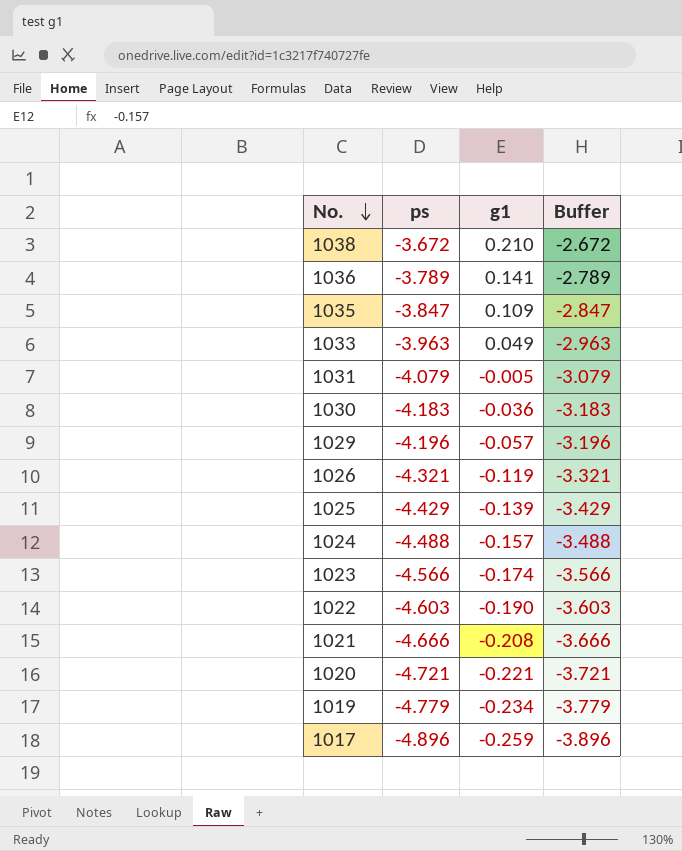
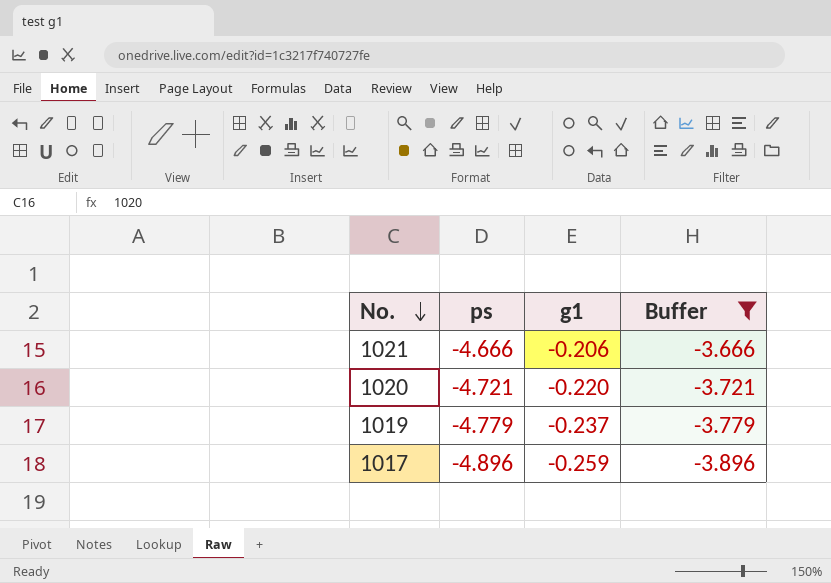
filter: none -> Buffer <= -3.666
1021 | g1: -0.208 -> -0.206
1020 | g1: -0.221 -> -0.220
1019 | g1: -0.234 -> -0.237

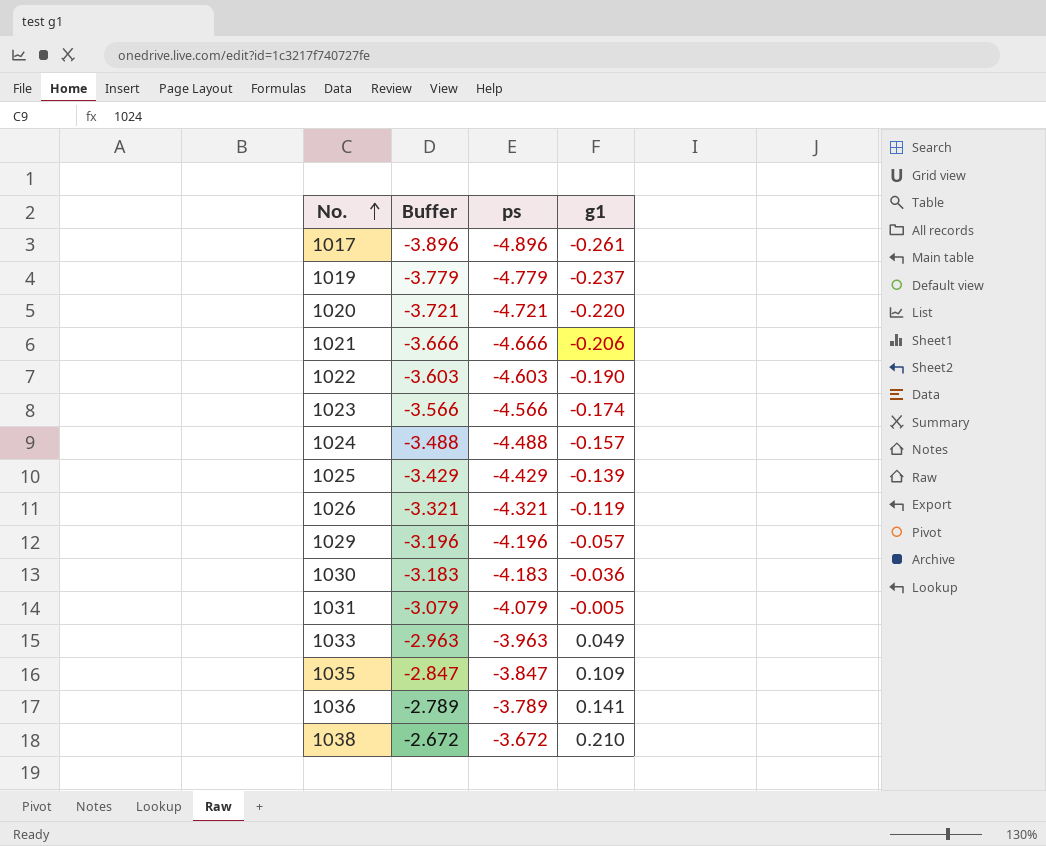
filter: Buffer <= -3.666 -> none
row order: No. descending -> No. ascending
column Buffer | position: 4 -> 2
1017 | g1: -0.259 -> -0.261

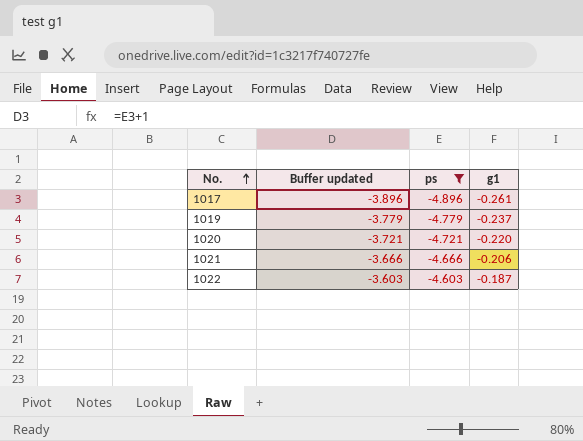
filter: none -> ps <= -4.603
column name: Buffer -> Buffer updated
1022 | g1: -0.190 -> -0.187

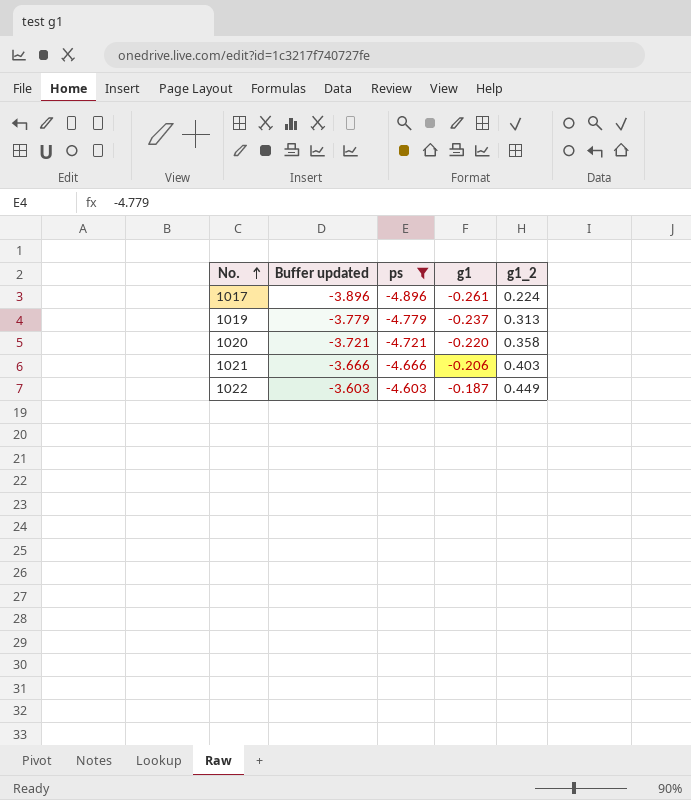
column g1_2 | position: none -> 5

